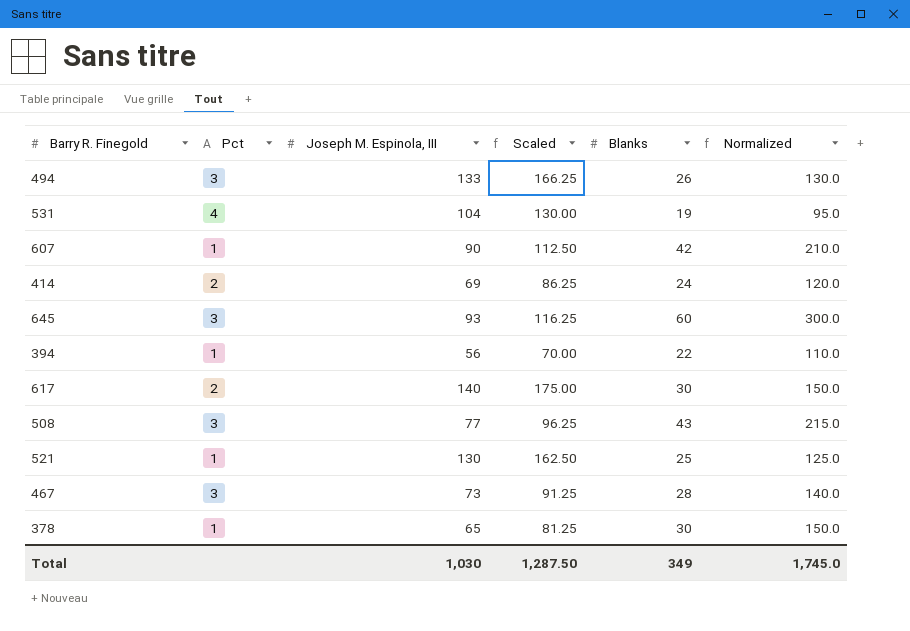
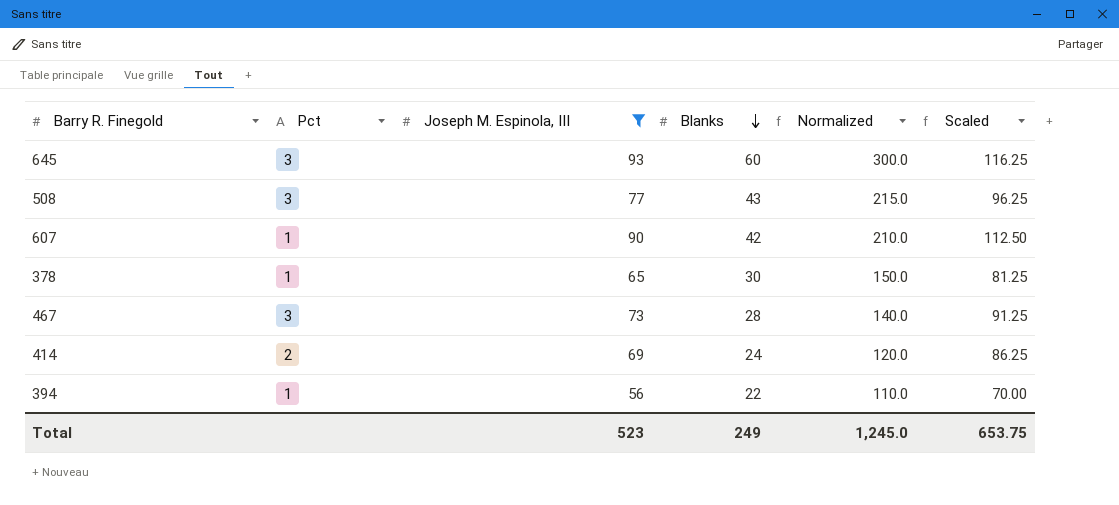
filter: none -> Joseph M. Espinola, III <= 93
row order: none -> Blanks descending
column Scaled | position: 4 -> 6
Total | Joseph M. Espinola, III: 1,030 -> 523
Total | Blanks: 349 -> 249
Total | Normalized: 1,745.0 -> 1,245.0
Total | Scaled: 1,287.50 -> 653.75

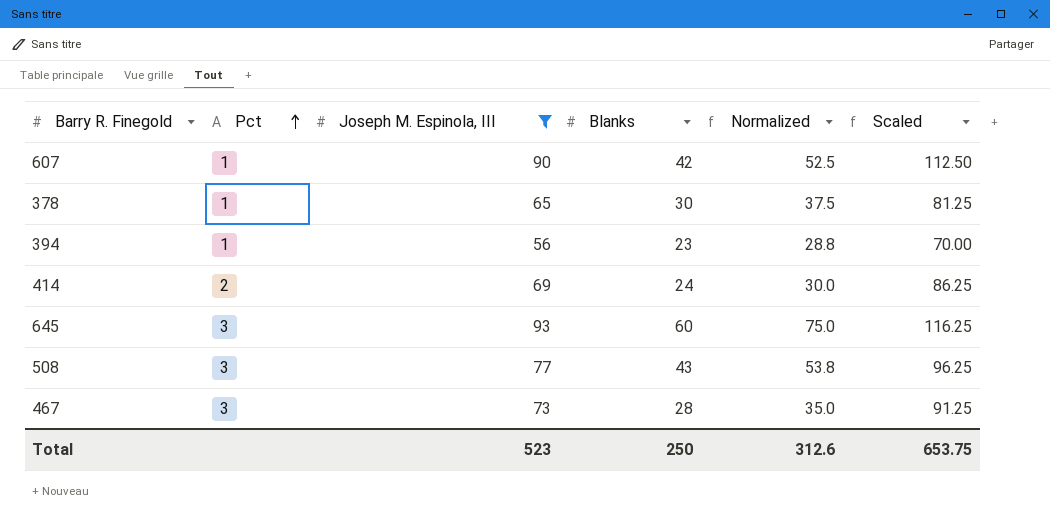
row order: Blanks descending -> Pct ascending
column Normalized | formula: [Blanks] * 5 -> [Blanks] * 1.25
394 | Blanks: 22 -> 23
Total | Blanks: 249 -> 250
Total | Normalized: 1,245.0 -> 312.6

